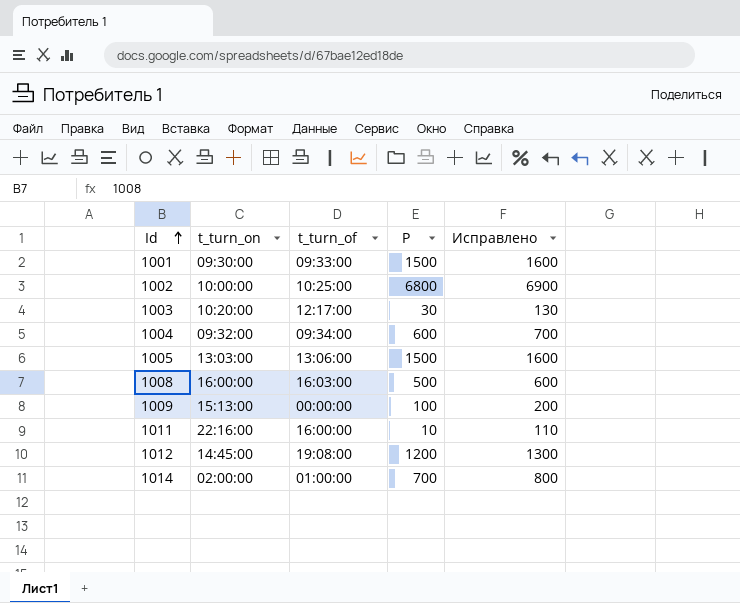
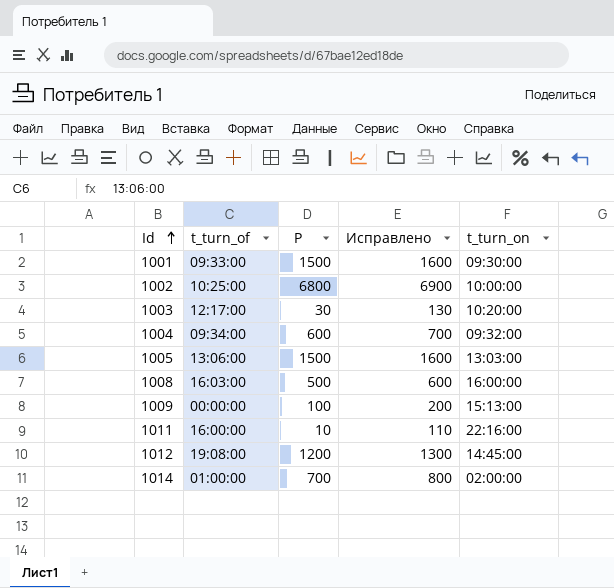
column t_turn_on | position: 2 -> 5

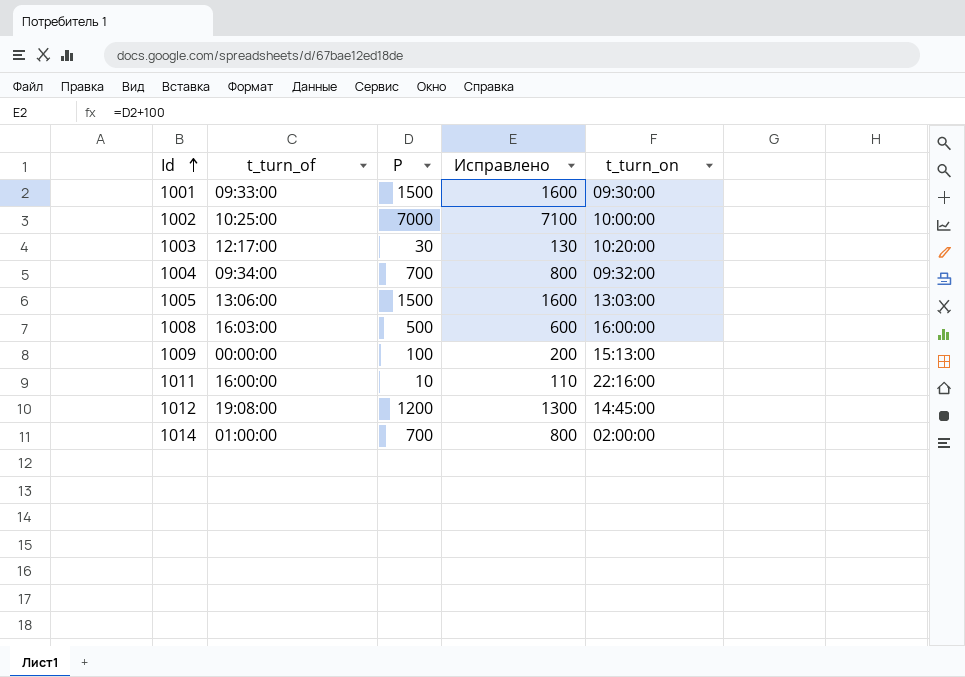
1002 | P: 6800 -> 7000
1002 | Исправлено: 6900 -> 7100
1004 | P: 600 -> 700
1004 | Исправлено: 700 -> 800

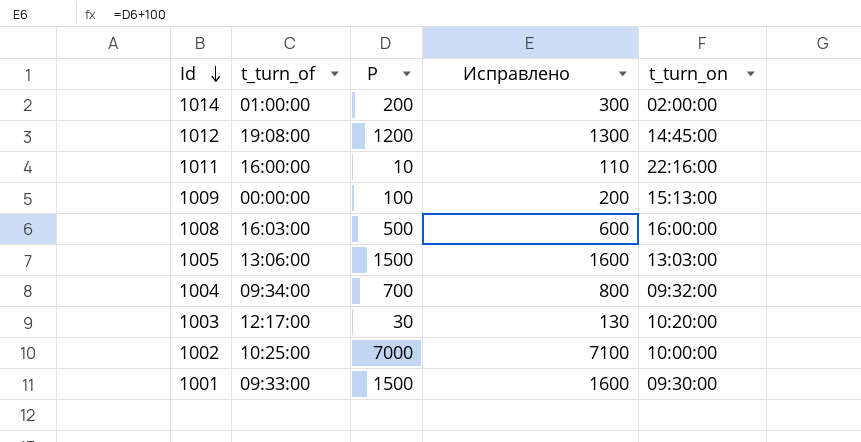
row order: Id ascending -> Id descending
1014 | P: 700 -> 200
1014 | Исправлено: 800 -> 300

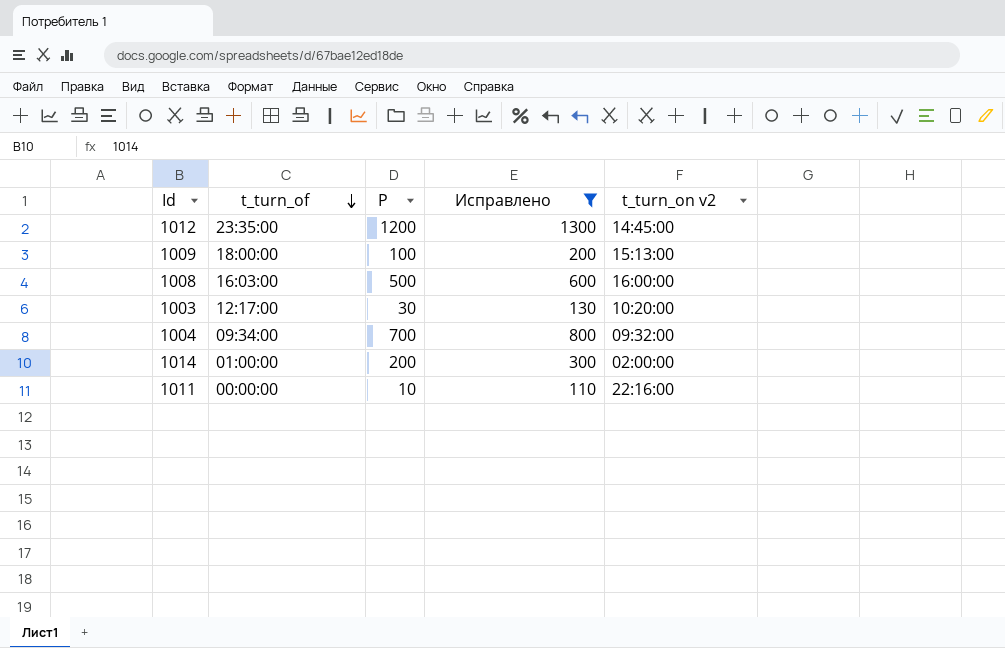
filter: none -> Исправлено <= 1300
row order: Id descending -> t_turn_of descending
column name: t_turn_on -> t_turn_on v2
1012 | t_turn_of: 19:08:00 -> 23:35:00
1009 | t_turn_of: 00:00:00 -> 18:00:00
1011 | t_turn_of: 16:00:00 -> 00:00:00

